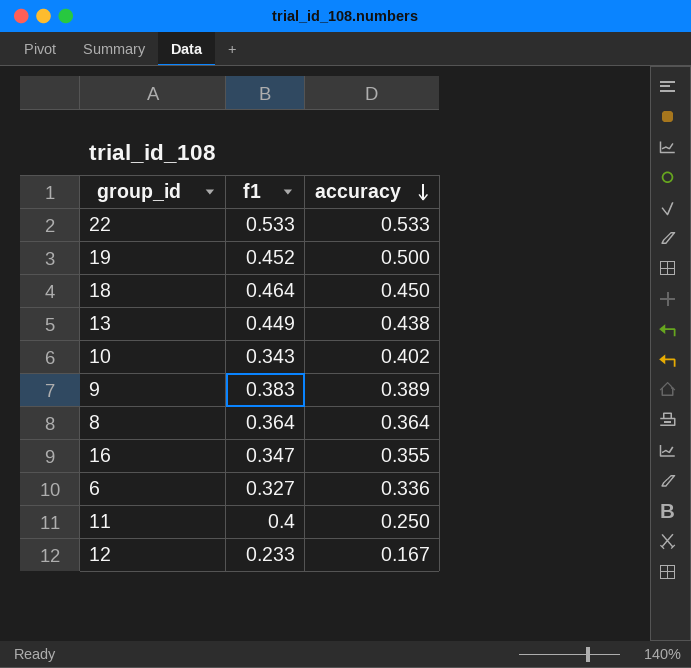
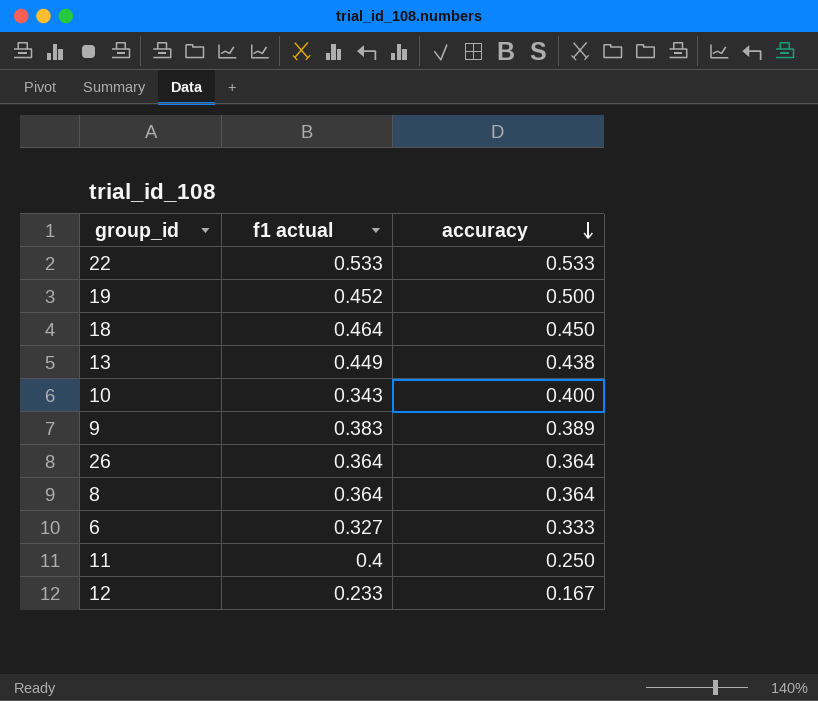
column name: f1 -> f1 actual
row 16: 0.347 | 0.355 -> none
10 | accuracy: 0.402 -> 0.400
row 26: none -> 0.364 | 0.364
6 | accuracy: 0.336 -> 0.333

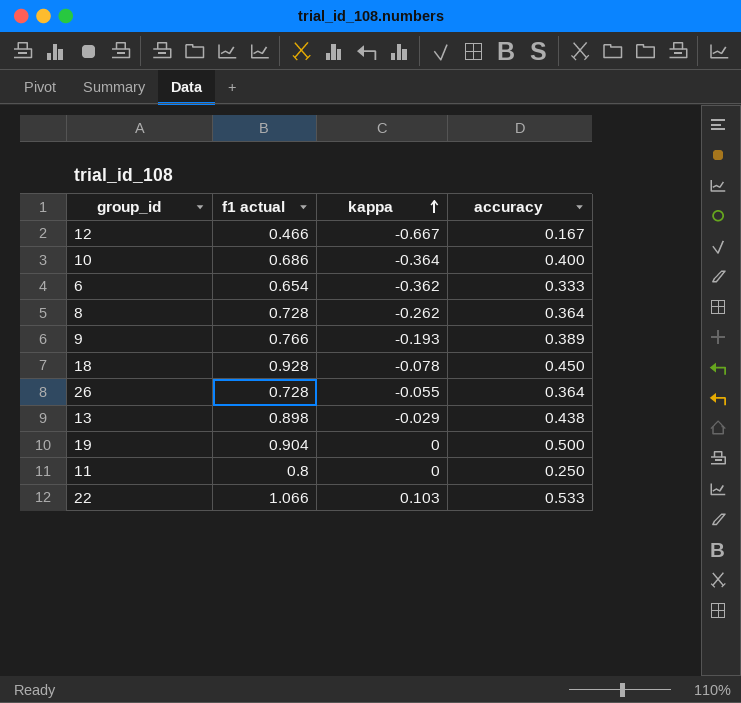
row order: accuracy descending -> kappa ascending
column kappa | position: none -> 3
12 | f1 actual: 0.233 -> 0.466
10 | f1 actual: 0.343 -> 0.686
6 | f1 actual: 0.327 -> 0.654
8 | f1 actual: 0.364 -> 0.728
9 | f1 actual: 0.383 -> 0.766
18 | f1 actual: 0.464 -> 0.928
26 | f1 actual: 0.364 -> 0.728
13 | f1 actual: 0.449 -> 0.898
19 | f1 actual: 0.452 -> 0.904
11 | f1 actual: 0.4 -> 0.8
22 | f1 actual: 0.533 -> 1.066

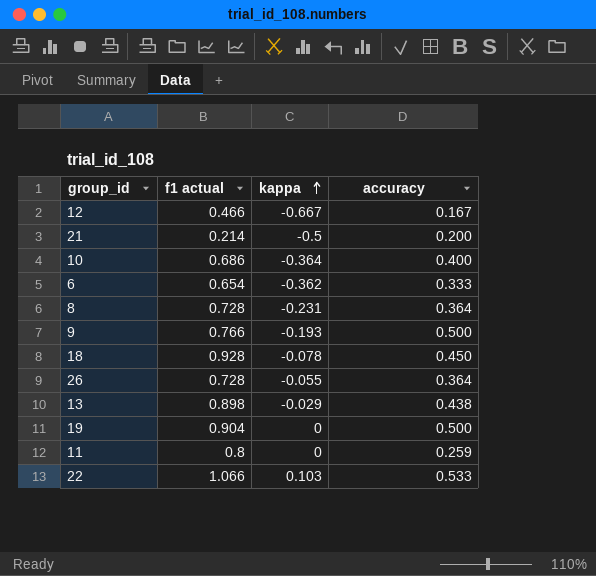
row 21: none -> 0.214 | -0.5 | 0.200
8 | kappa: -0.262 -> -0.231
9 | accuracy: 0.389 -> 0.500
11 | accuracy: 0.250 -> 0.259

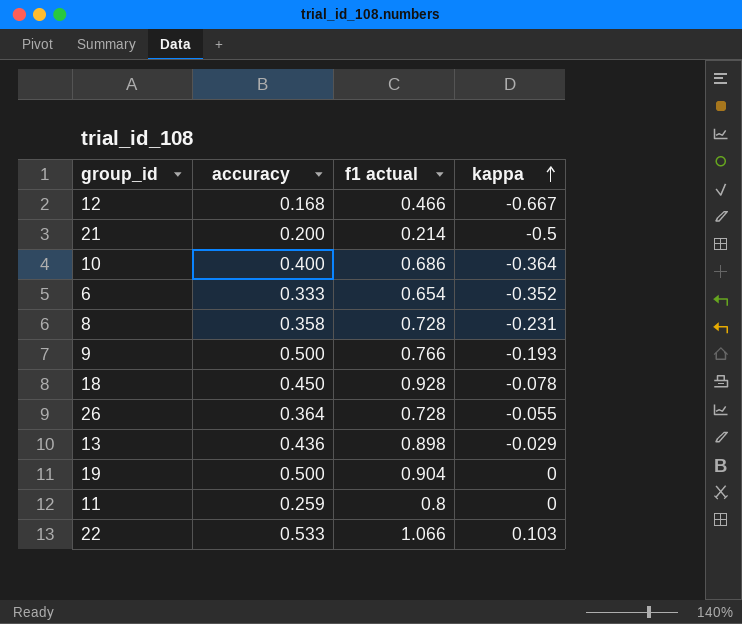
column accuracy | position: 4 -> 2
12 | accuracy: 0.167 -> 0.168
6 | kappa: -0.362 -> -0.352
8 | accuracy: 0.364 -> 0.358
13 | accuracy: 0.438 -> 0.436

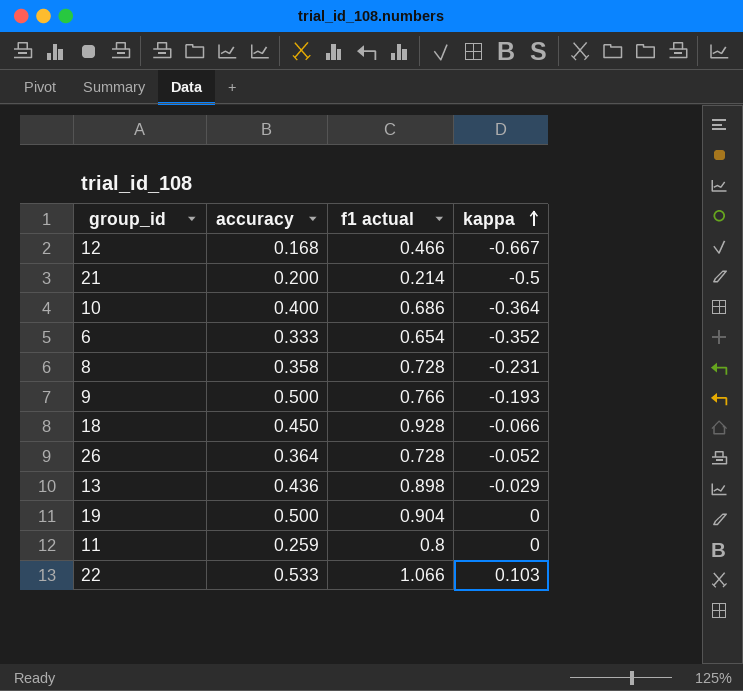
18 | kappa: -0.078 -> -0.066
26 | kappa: -0.055 -> -0.052

